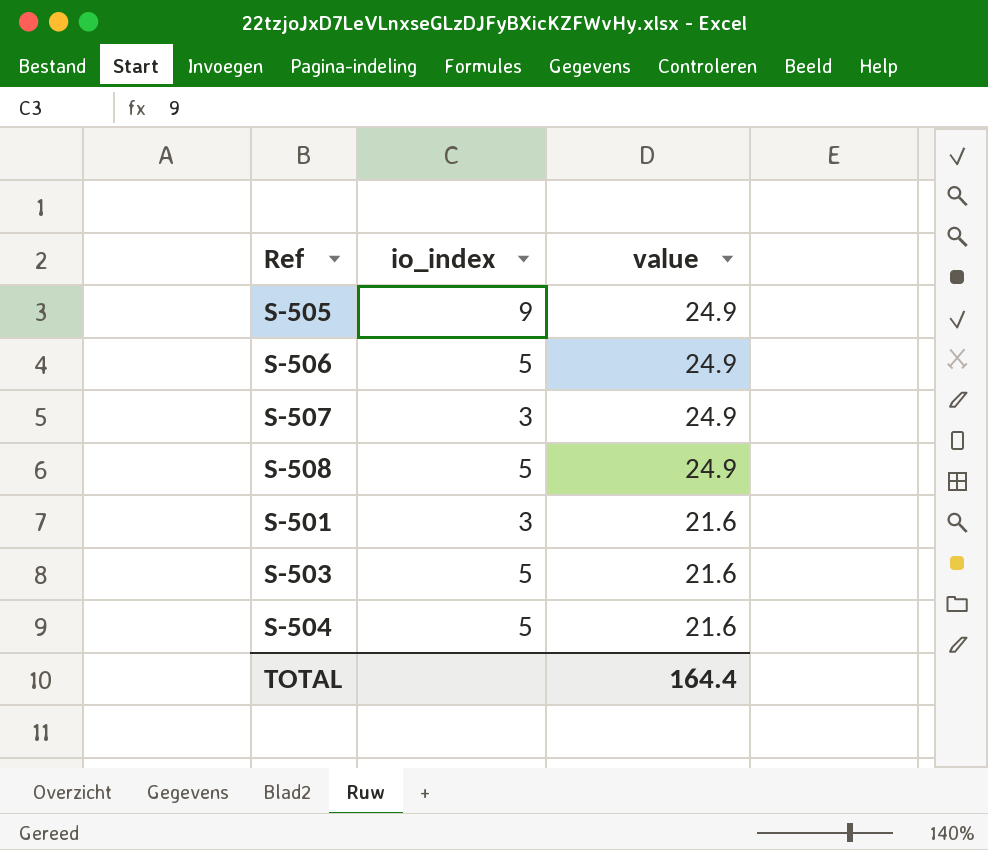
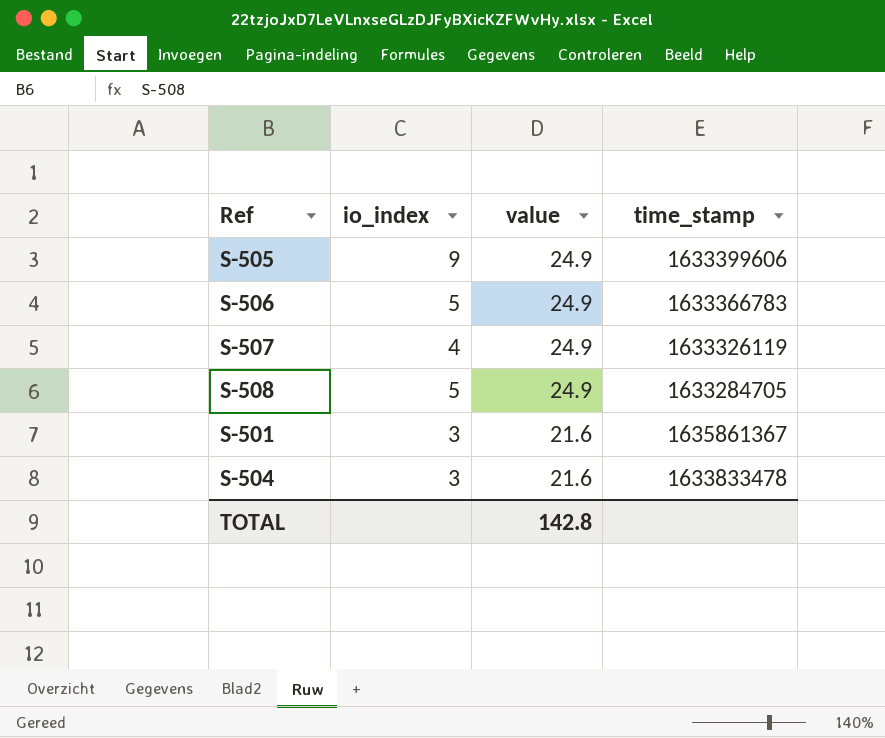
column time_stamp | position: none -> 4
row S-503: 5 | 21.6 -> none
S-507 | io_index: 3 -> 4
S-504 | io_index: 5 -> 3
TOTAL | value: 164.4 -> 142.8

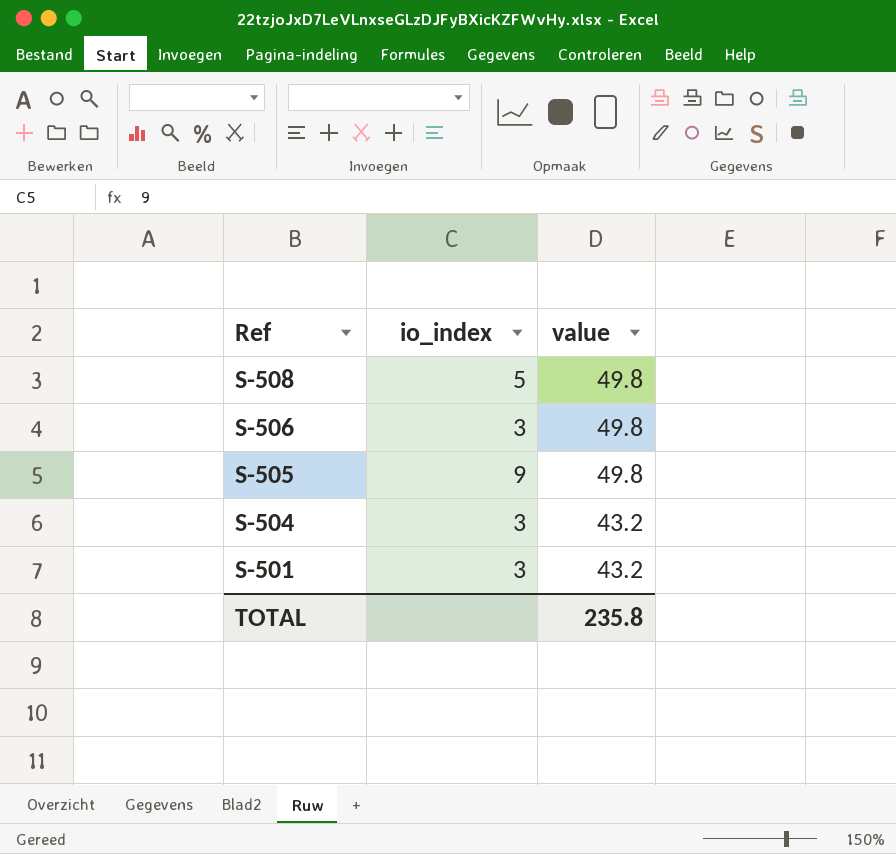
row order: value descending -> Ref descending
column time_stamp | position: 4 -> none
row S-507: 4 | 24.9 | 1633326119 -> none
S-508 | value: 24.9 -> 49.8
S-506 | io_index: 5 -> 3
S-506 | value: 24.9 -> 49.8
S-505 | value: 24.9 -> 49.8
S-504 | value: 21.6 -> 43.2
S-501 | value: 21.6 -> 43.2
TOTAL | value: 142.8 -> 235.8

